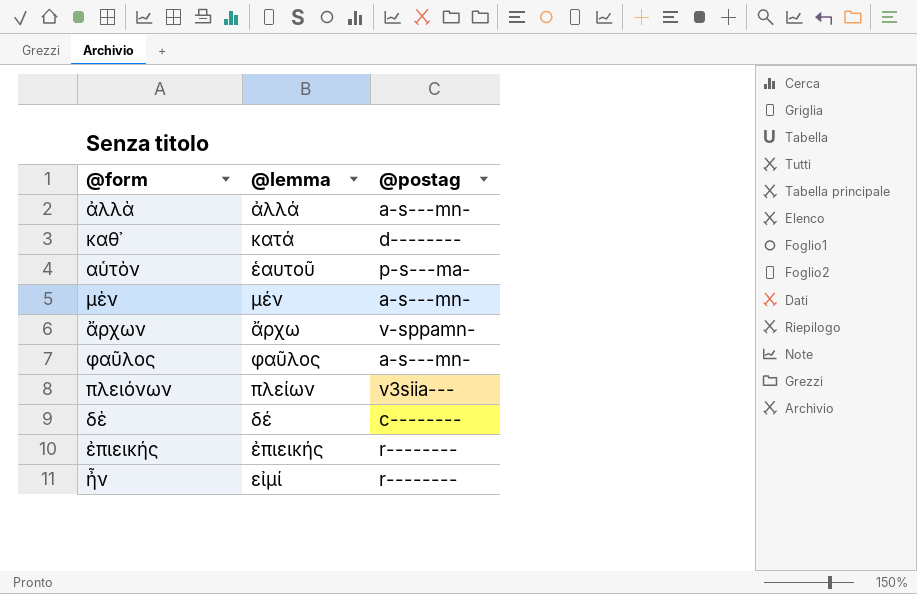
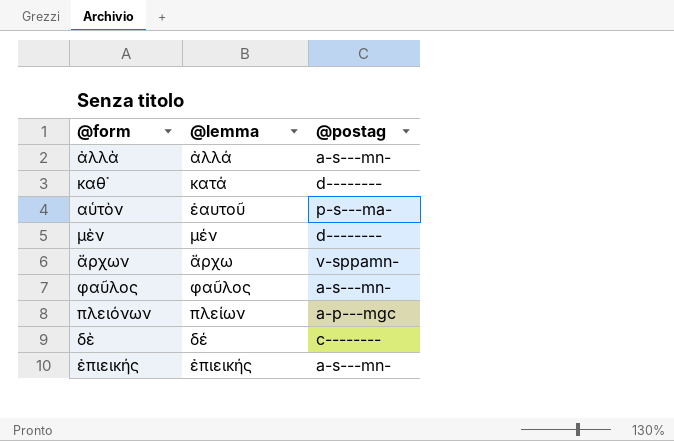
row ἦν: εἰμί | r-------- -> none
μὲν | @postag: a-s---mn- -> d--------
πλειόνων | @postag: v3siia--- -> a-p---mgc
ἐπιεικής | @postag: r-------- -> a-s---mn-

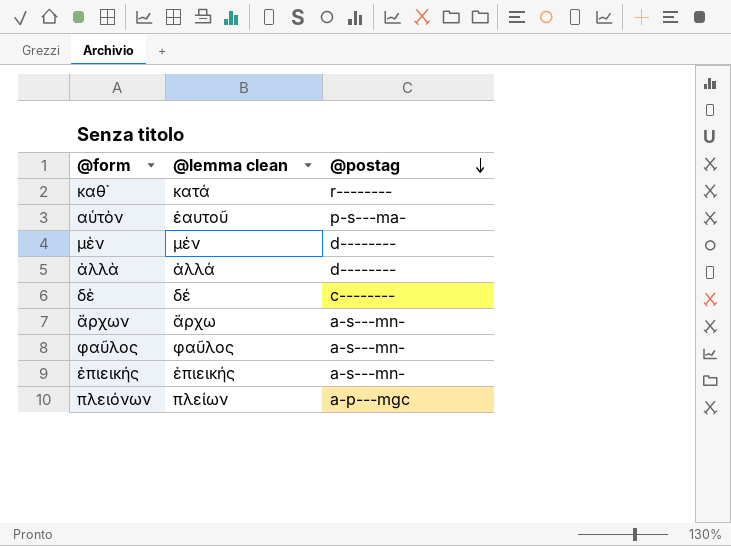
row order: none -> @postag descending
column name: @lemma -> @lemma clean
καθ᾽ | @postag: d-------- -> r--------
ἀλλὰ | @postag: a-s---mn- -> d--------
ἄρχων | @postag: v-sppamn- -> a-s---mn-

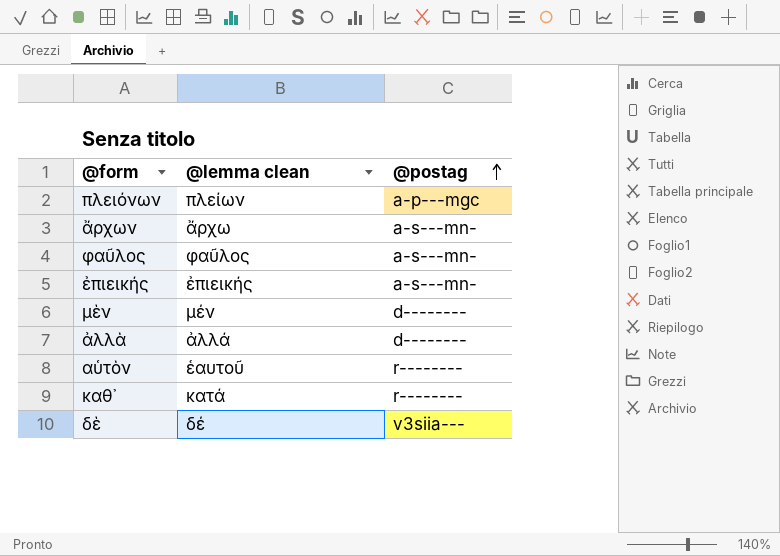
row order: @postag descending -> @postag ascending
αὑτὸν | @postag: p-s---ma- -> r--------
δὲ | @postag: c-------- -> v3siia---

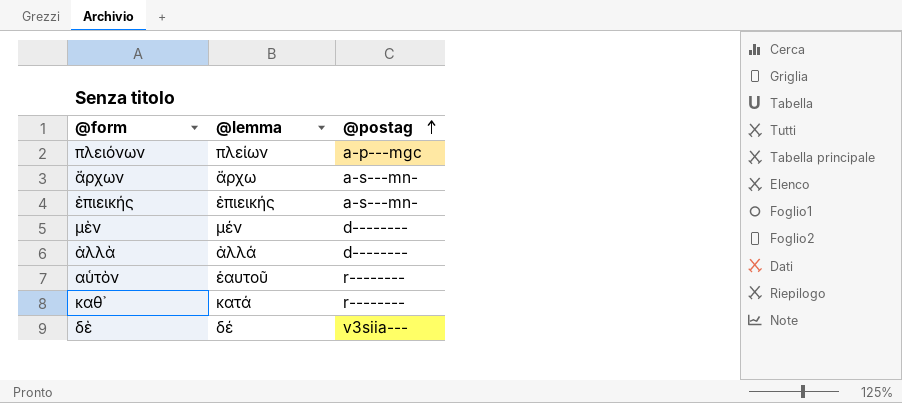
column name: @lemma clean -> @lemma
row φαῦλος: φαῦλος | a-s---mn- -> none

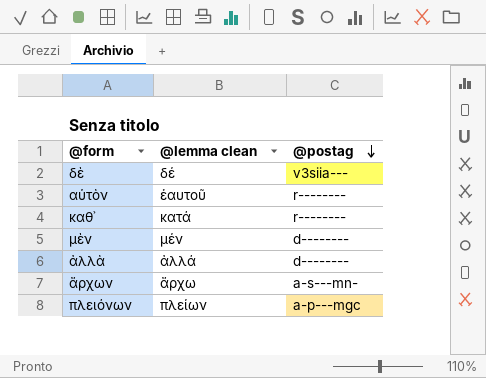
row order: @postag ascending -> @postag descending
column name: @lemma -> @lemma clean
row ἐπιεικής: ἐπιεικής | a-s---mn- -> none

